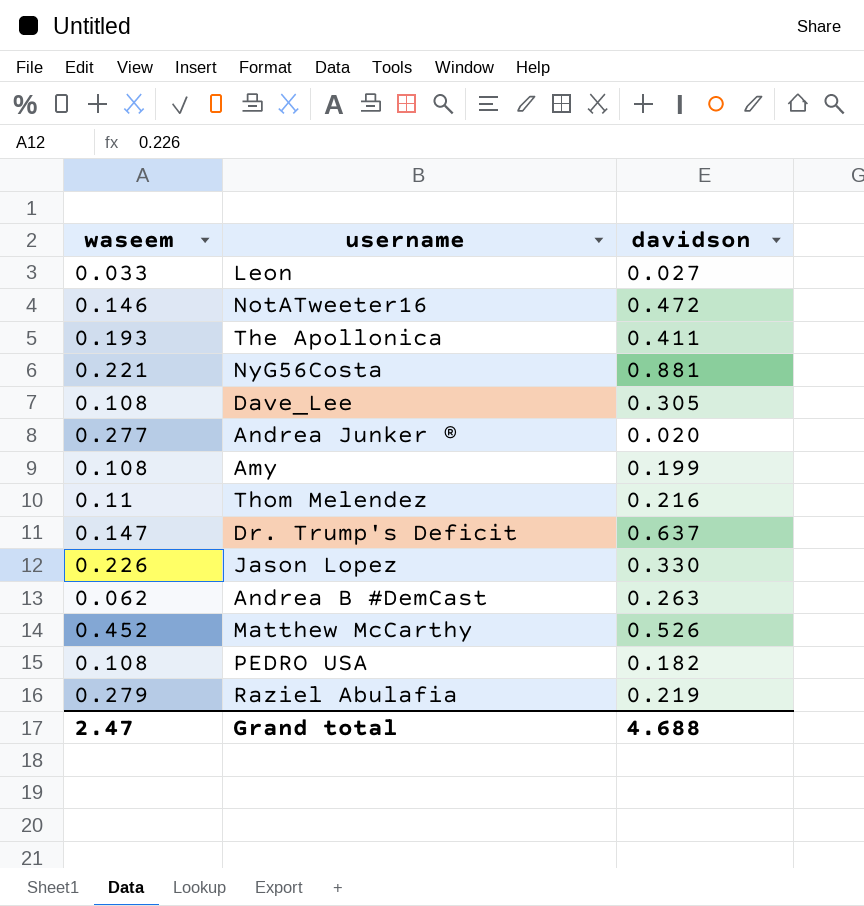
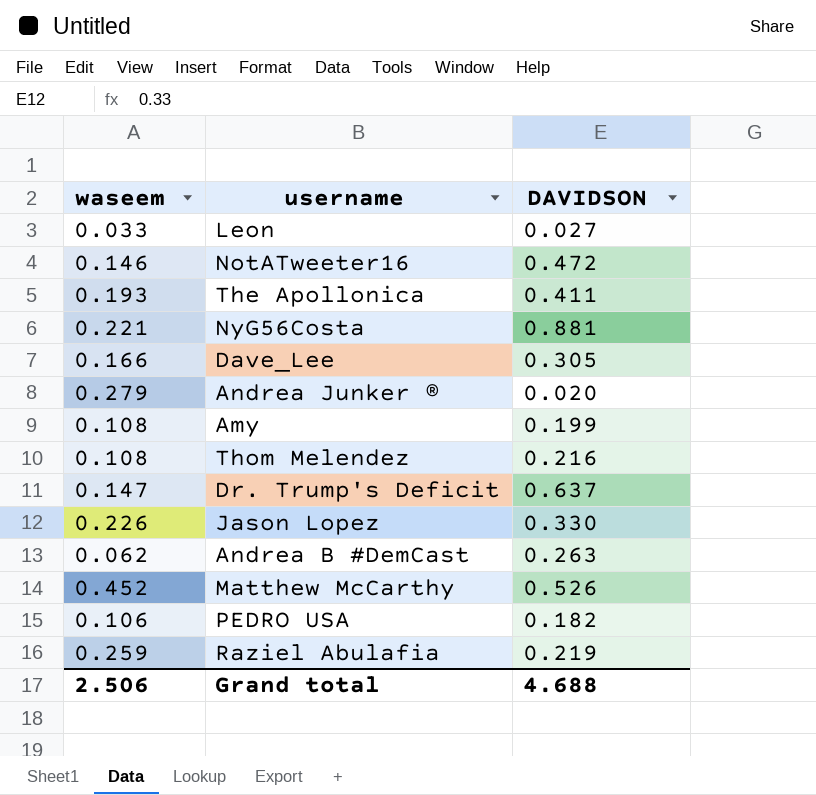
column name: davidson -> DAVIDSON
Dave_Lee | waseem: 0.108 -> 0.166
Andrea Junker ® | waseem: 0.277 -> 0.279
Thom Melendez | waseem: 0.11 -> 0.108
PEDRO USA | waseem: 0.108 -> 0.106
Raziel Abulafia | waseem: 0.279 -> 0.259
Grand total | waseem: 2.47 -> 2.506

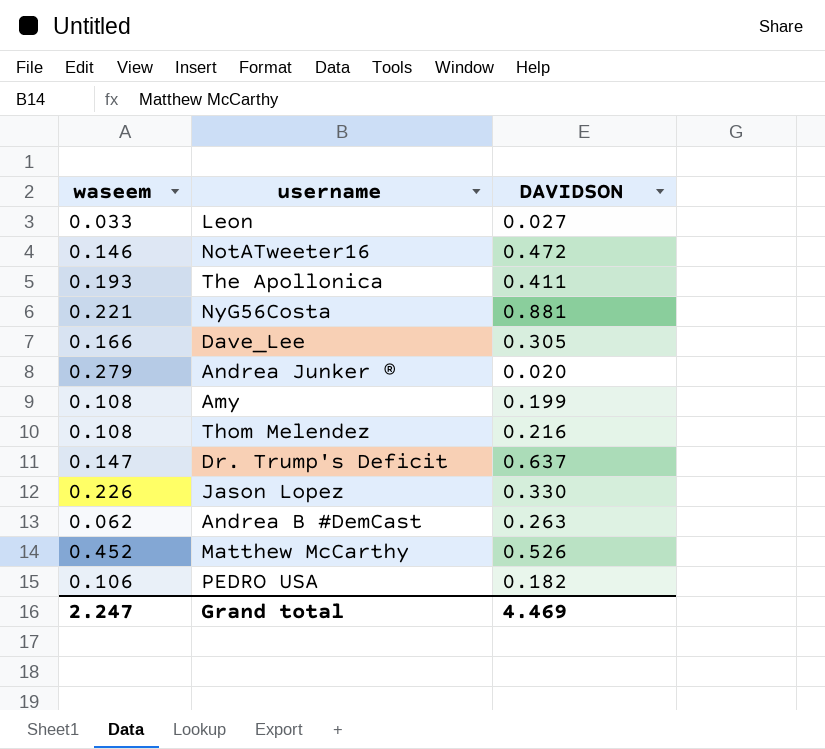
row Raziel Abulafia: 0.259 | 0.219 -> none
Grand total | waseem: 2.506 -> 2.247
Grand total | DAVIDSON: 4.688 -> 4.469

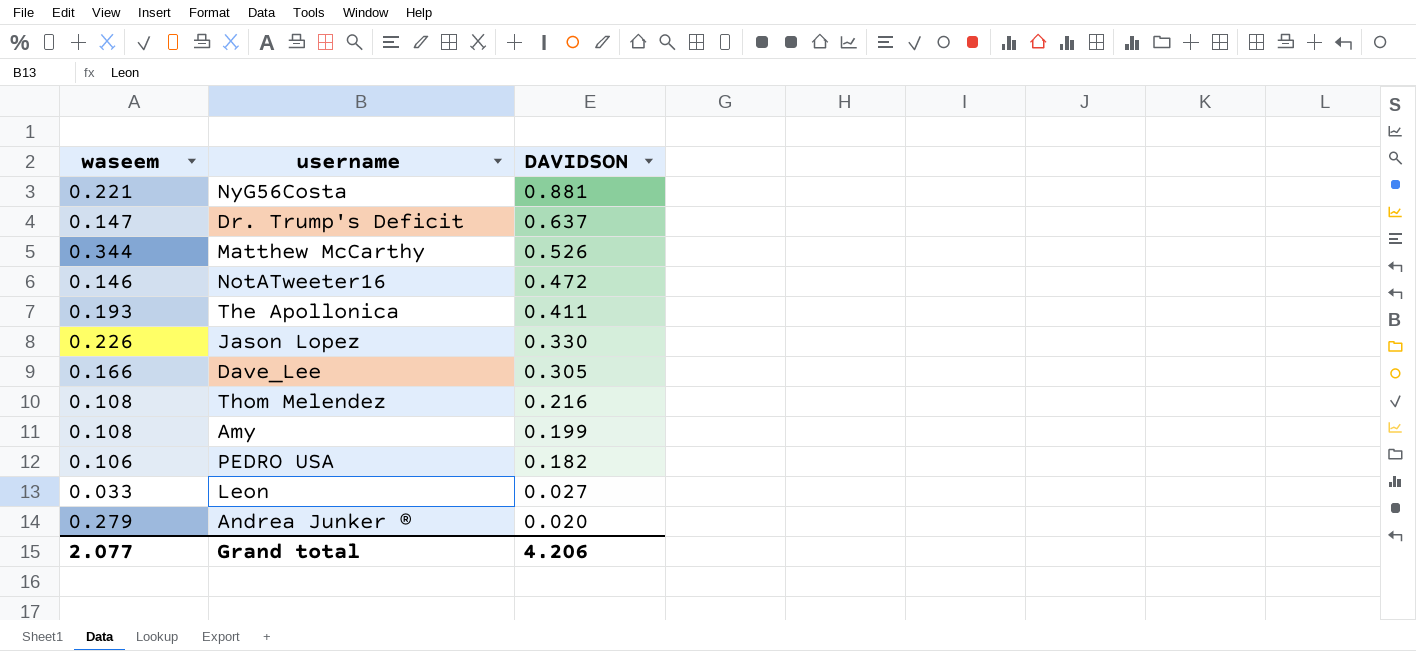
row order: none -> DAVIDSON descending
row Andrea B #DemCast: 0.062 | 0.263 -> none
Matthew McCarthy | waseem: 0.452 -> 0.344
Grand total | waseem: 2.247 -> 2.077
Grand total | DAVIDSON: 4.469 -> 4.206

